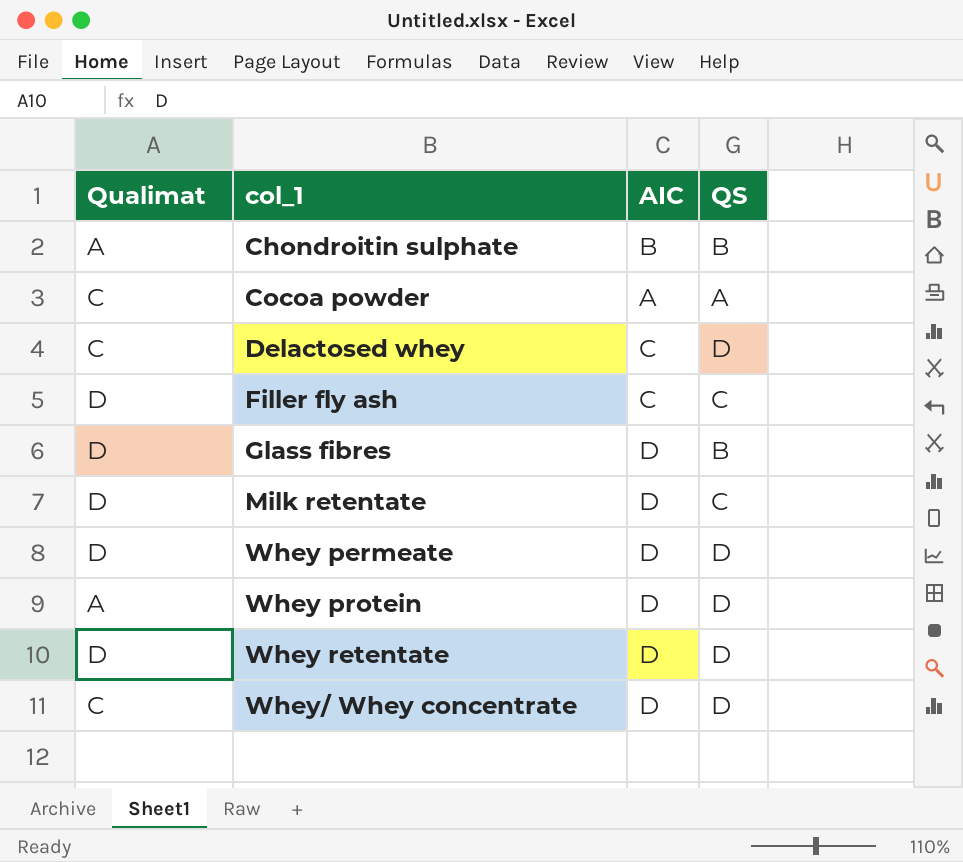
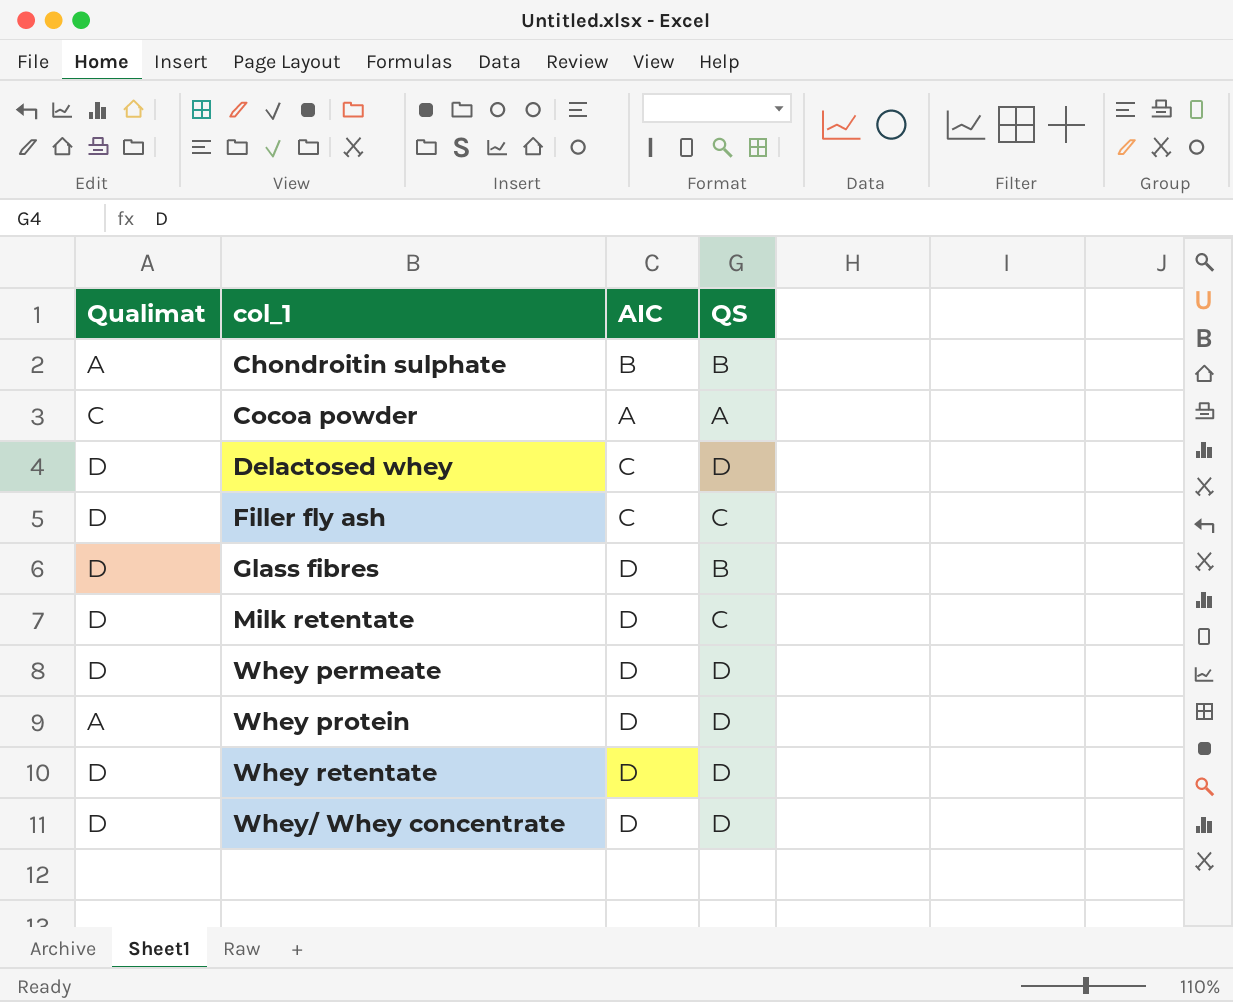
Delactosed whey | Qualimat: C -> D
Whey/ Whey concentrate | Qualimat: C -> D

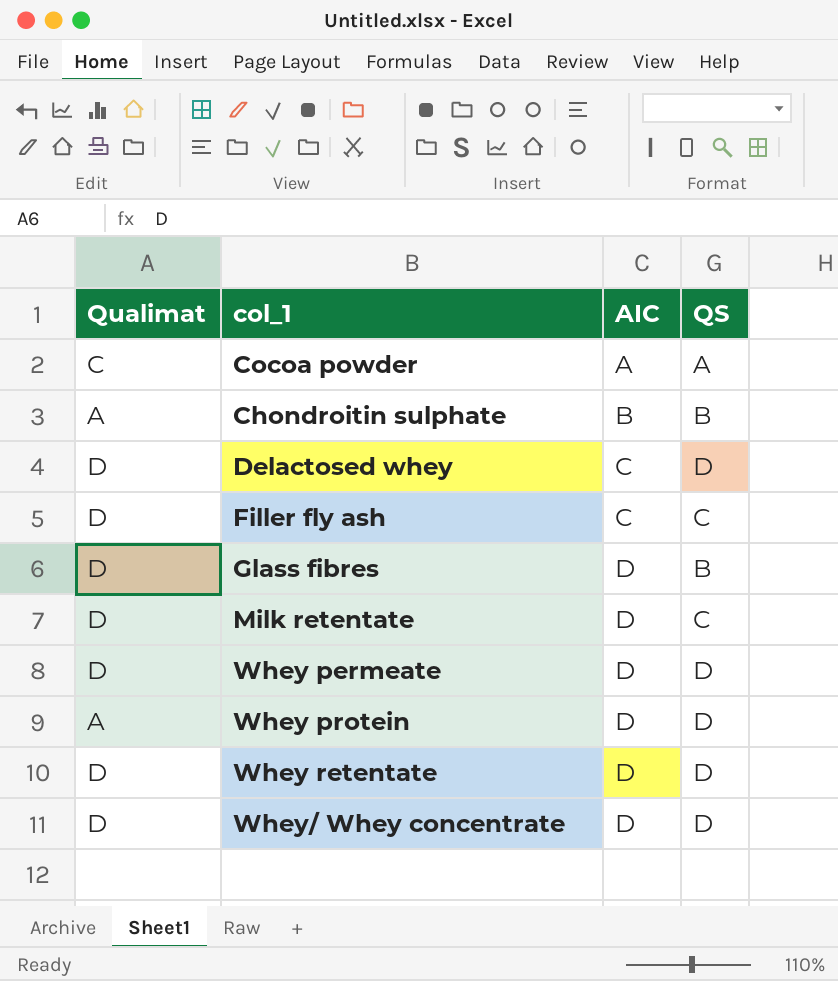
row order: col_1 ascending -> AIC ascending

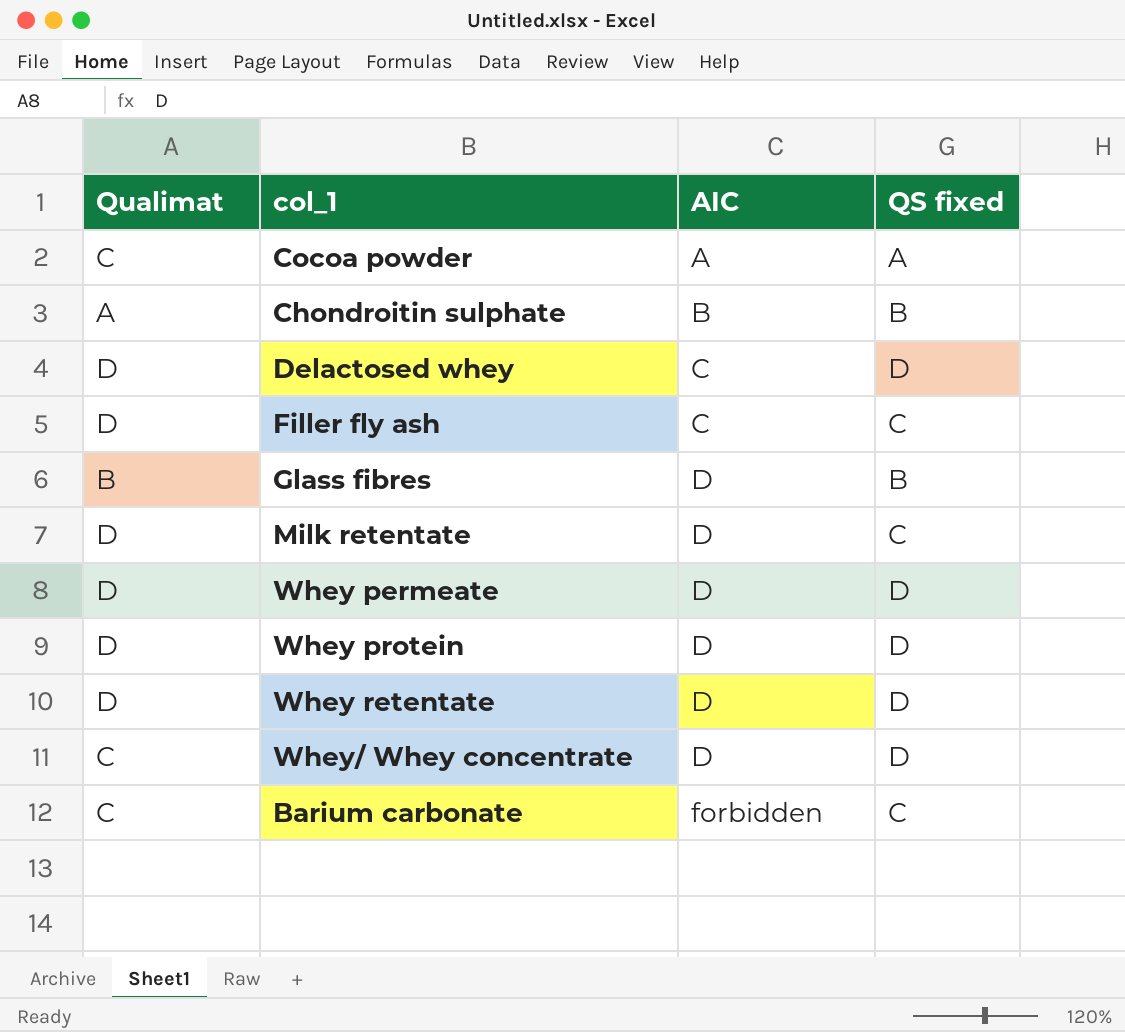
column name: QS -> QS fixed
Glass fibres | Qualimat: D -> B
Whey protein | Qualimat: A -> D
Whey/ Whey concentrate | Qualimat: D -> C
row Barium carbonate: none -> C | forbidden | C

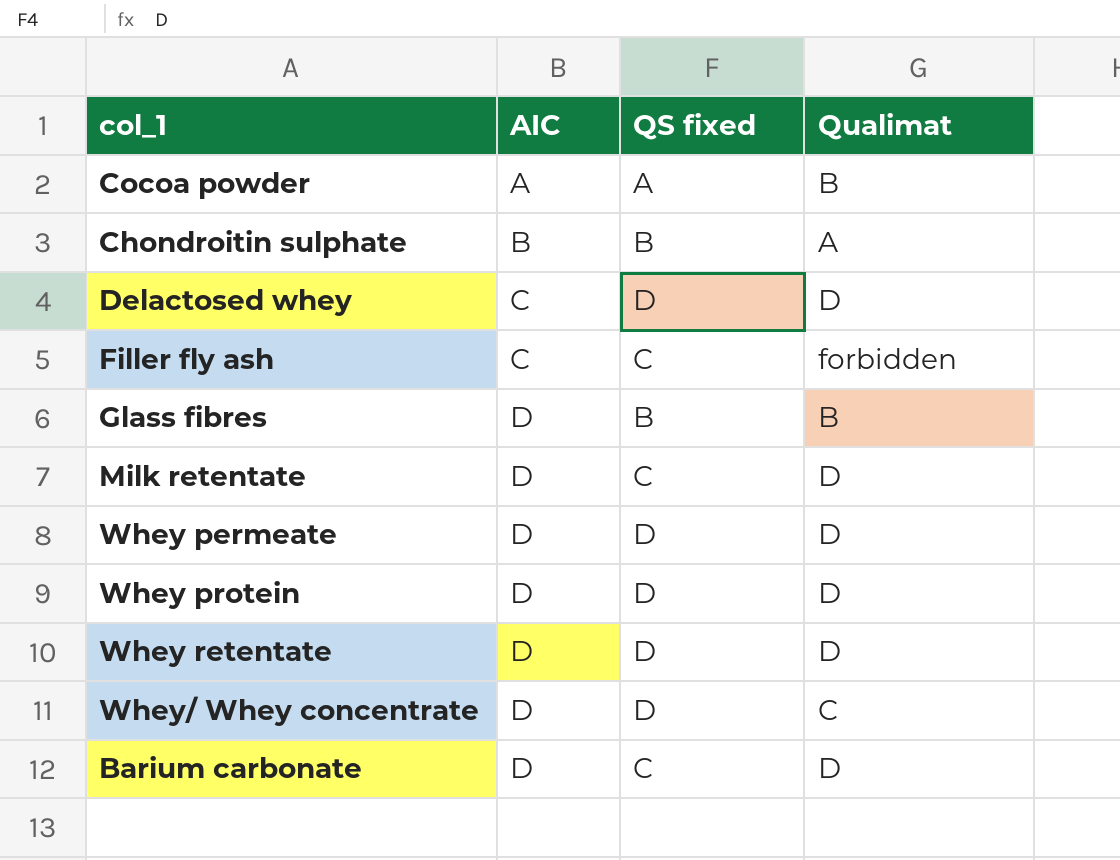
column Qualimat | position: 1 -> 4
Cocoa powder | Qualimat: C -> B
Filler fly ash | Qualimat: D -> forbidden
Barium carbonate | AIC: forbidden -> D
Barium carbonate | Qualimat: C -> D

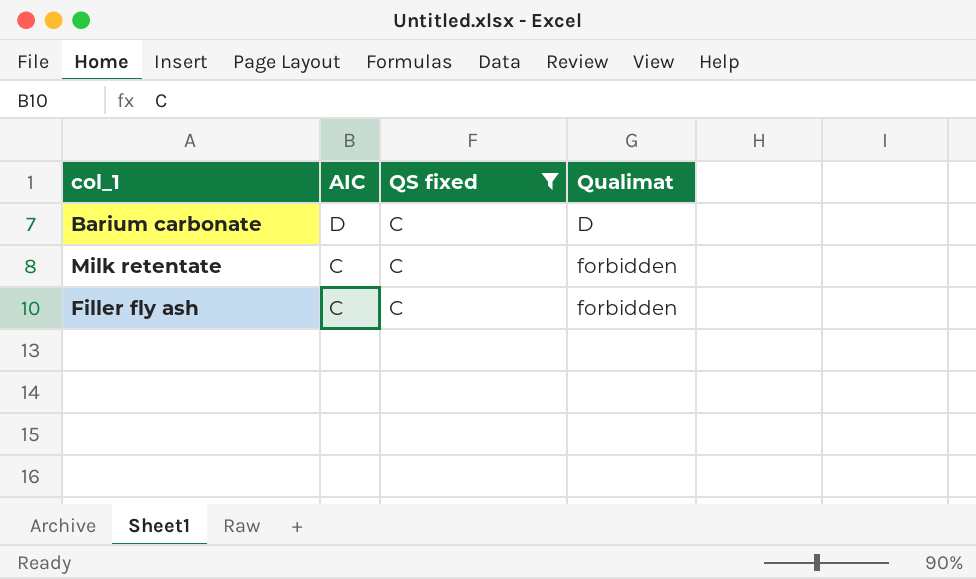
filter: none -> QS fixed = C
row order: AIC ascending -> AIC descending
Milk retentate | AIC: D -> C
Milk retentate | Qualimat: D -> forbidden

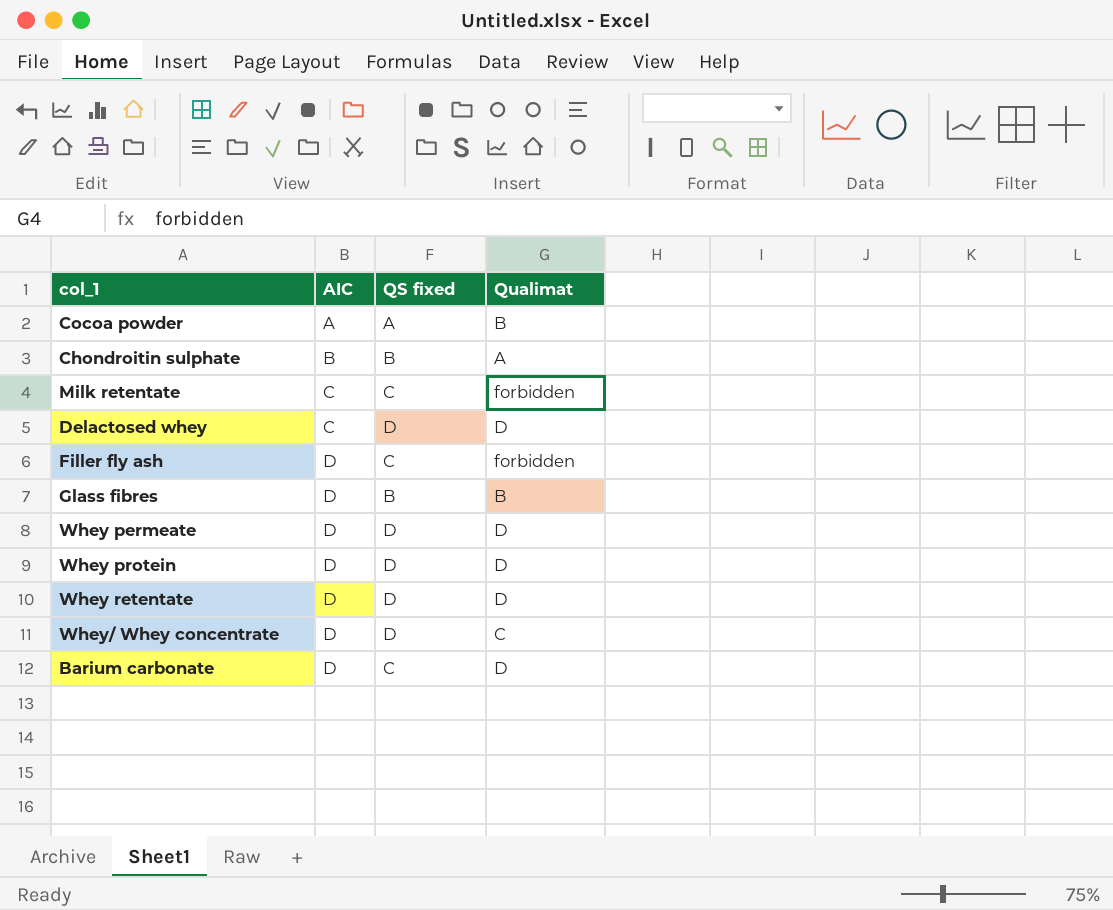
filter: QS fixed = C -> none
row order: AIC descending -> AIC ascending
Filler fly ash | AIC: C -> D

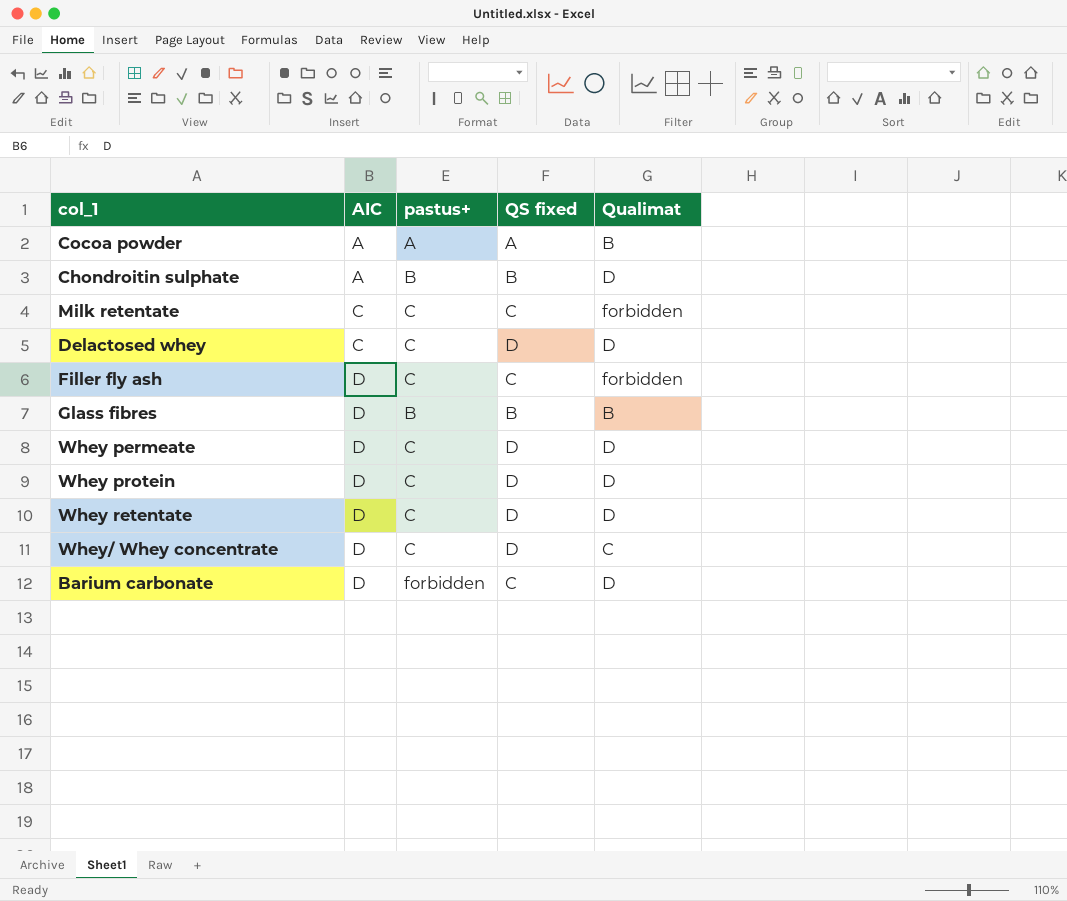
column pastus+ | position: none -> 3
Chondroitin sulphate | AIC: B -> A
Chondroitin sulphate | Qualimat: A -> D

